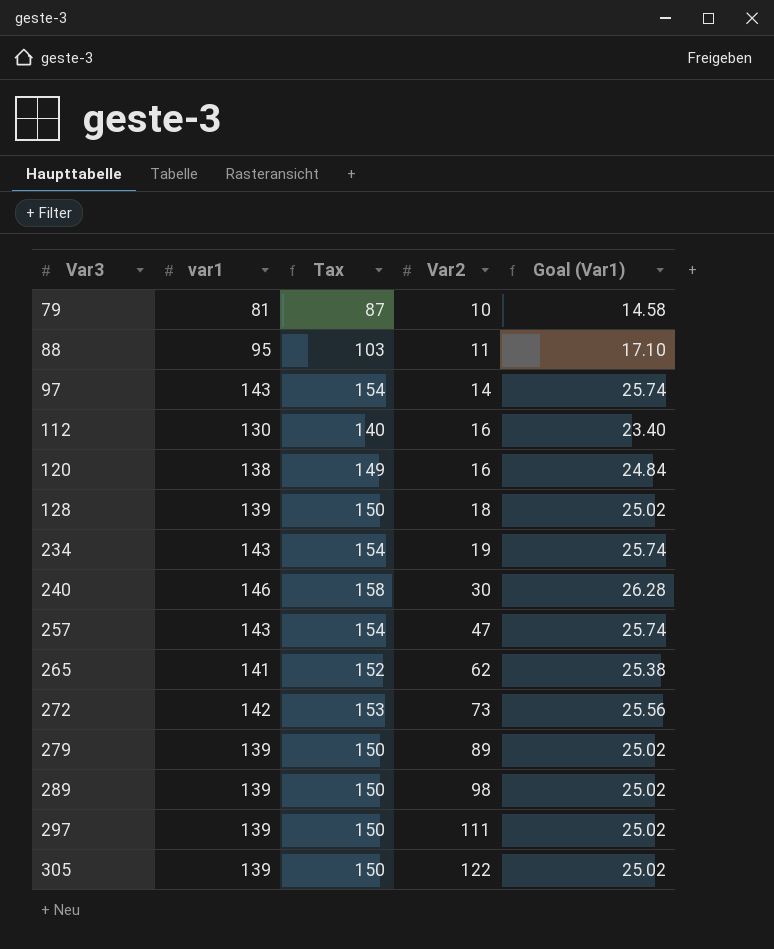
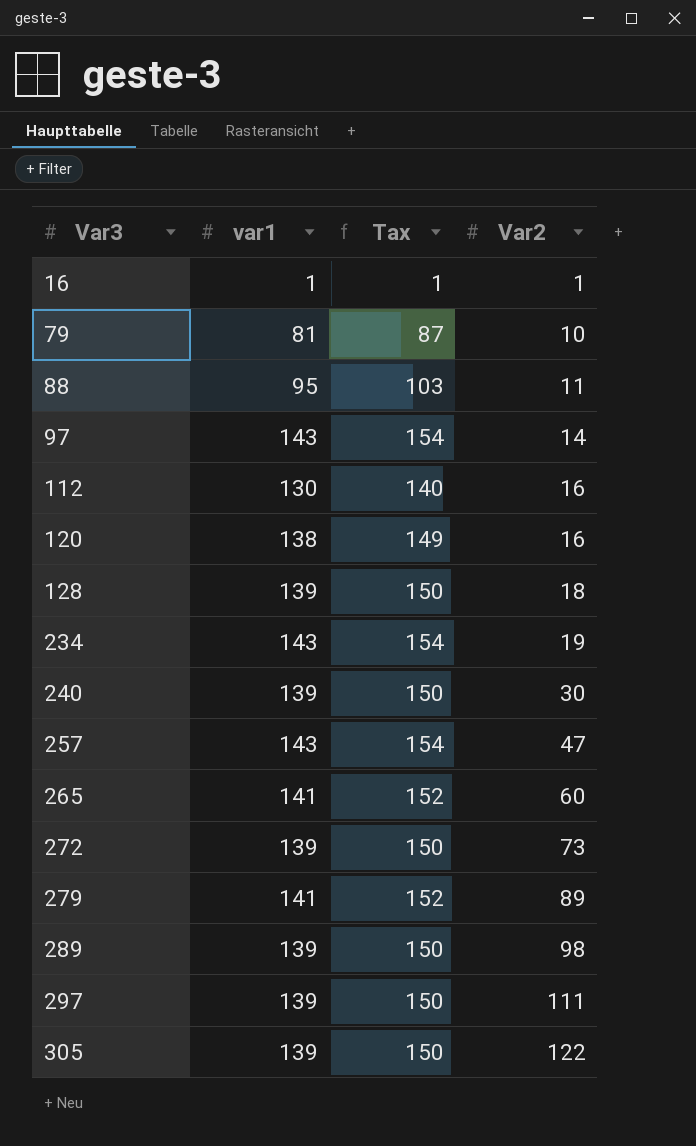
column Goal (Var1) | formula: [var1] * 0.18 -> none
row 16: none -> 1 | 1 | 1
240 | var1: 146 -> 139
240 | Tax: 158 -> 150
265 | Var2: 62 -> 60
272 | var1: 142 -> 139
272 | Tax: 153 -> 150
279 | var1: 139 -> 141
279 | Tax: 150 -> 152

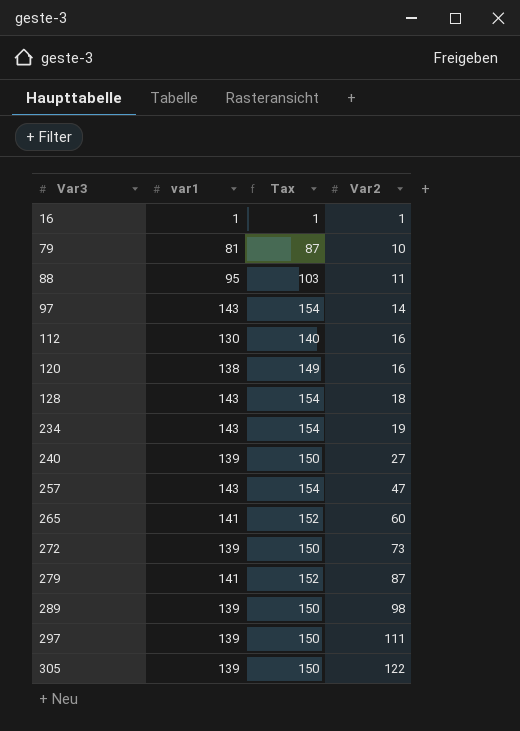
128 | var1: 139 -> 143
128 | Tax: 150 -> 154
240 | Var2: 30 -> 27
279 | Var2: 89 -> 87

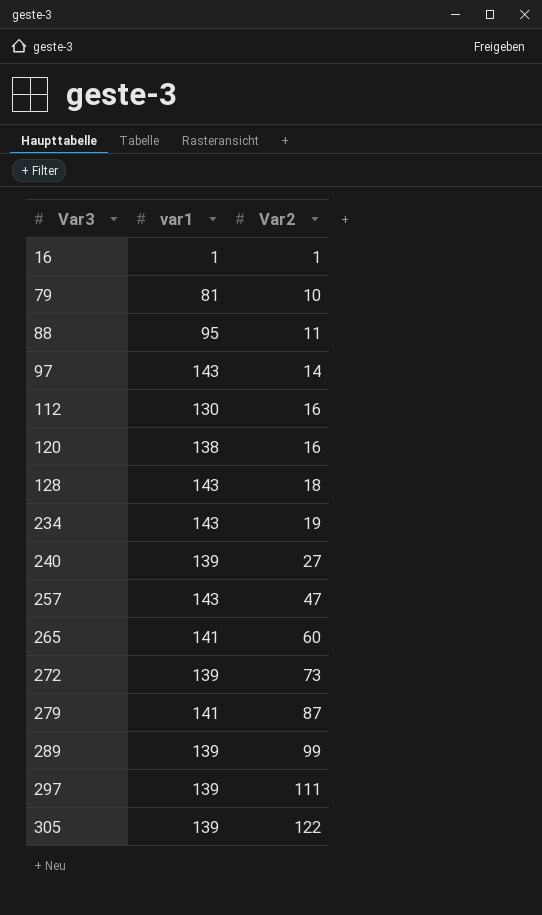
column Tax | formula: [var1] * 1.08 -> none
289 | Var2: 98 -> 99

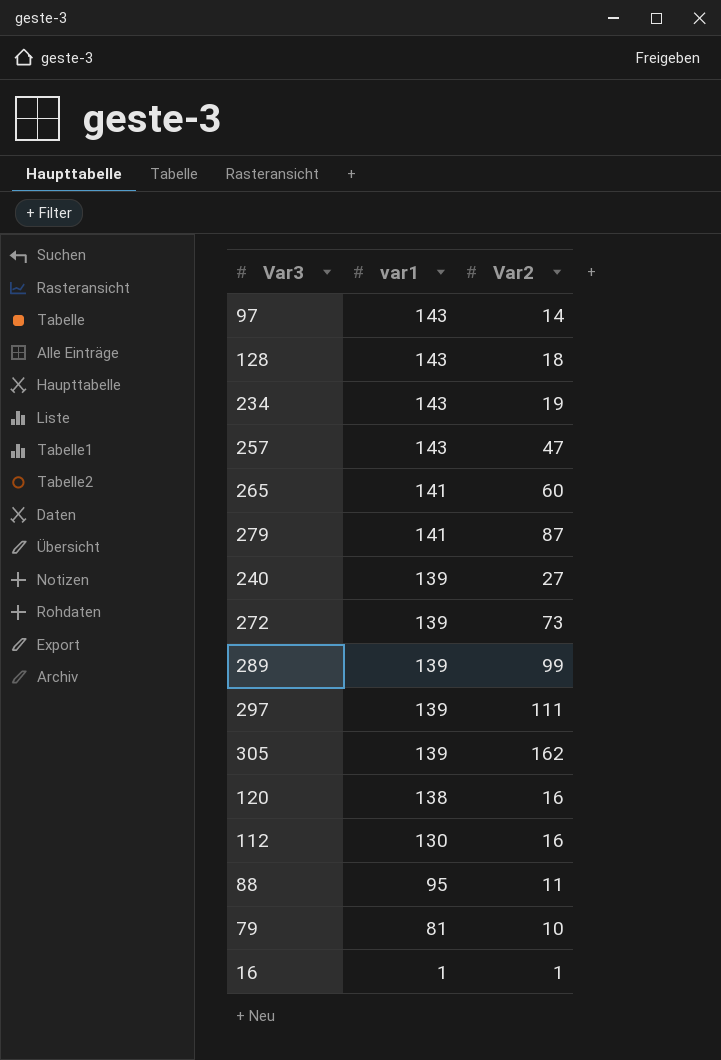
row order: Var3 ascending -> var1 descending
305 | Var2: 122 -> 162

